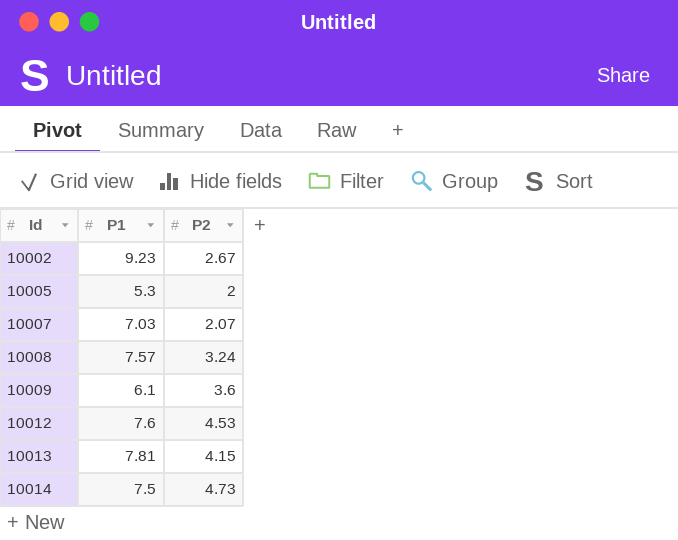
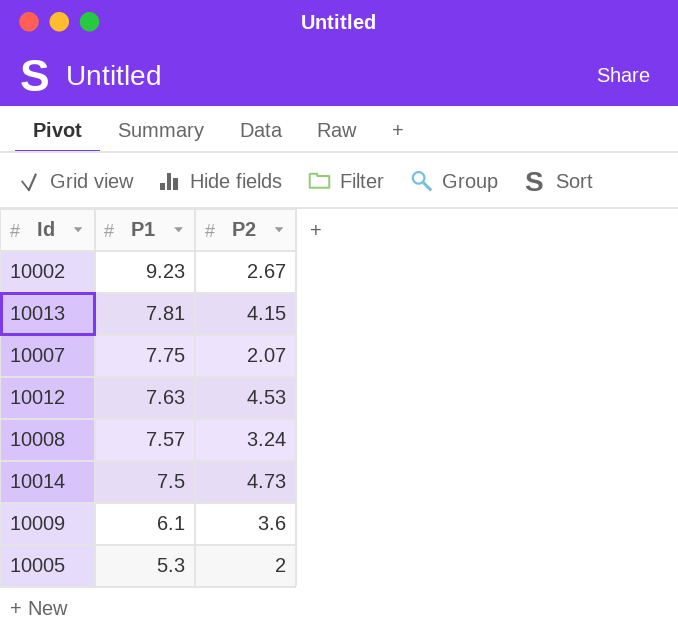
row order: Id ascending -> P1 descending
10007 | P1: 7.03 -> 7.75
10012 | P1: 7.6 -> 7.63

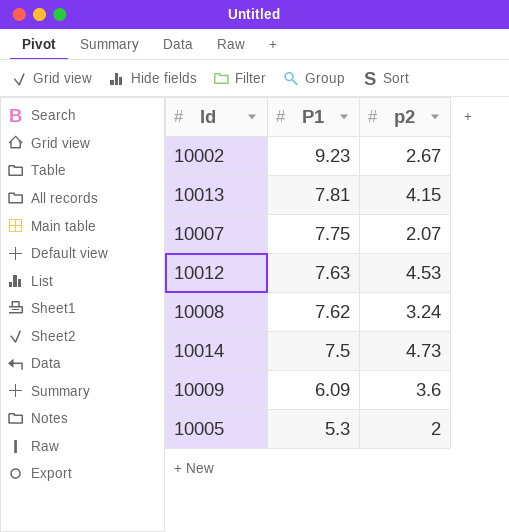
column name: P2 -> p2
10008 | P1: 7.57 -> 7.62
10009 | P1: 6.1 -> 6.09

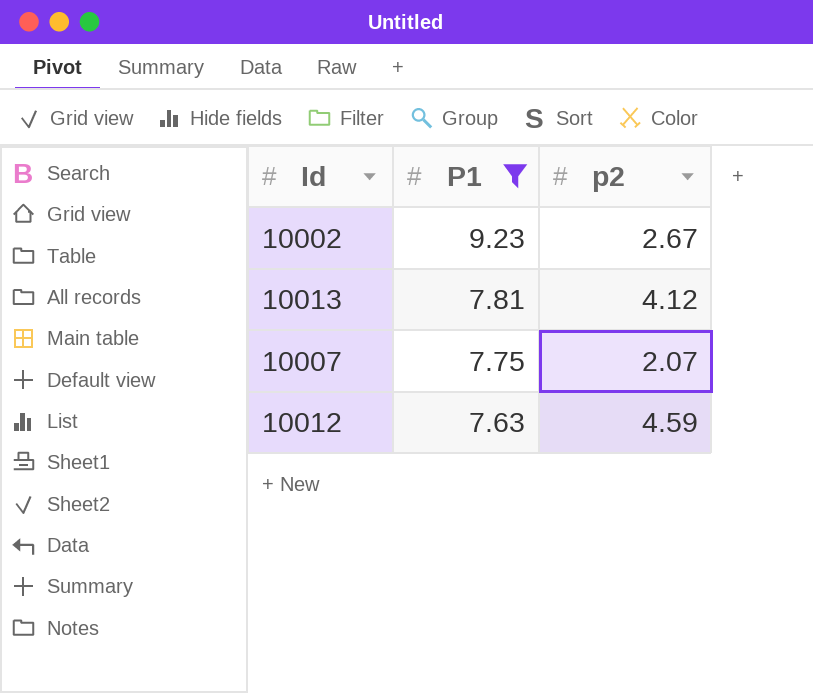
filter: none -> P1 >= 7.63
10013 | p2: 4.15 -> 4.12
10012 | p2: 4.53 -> 4.59

